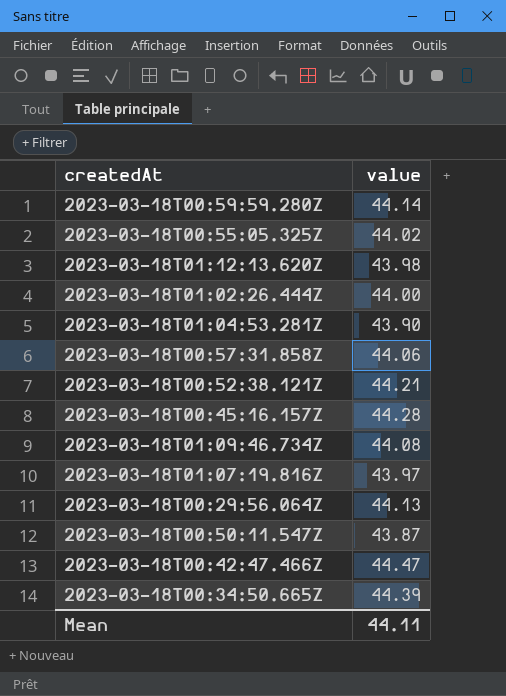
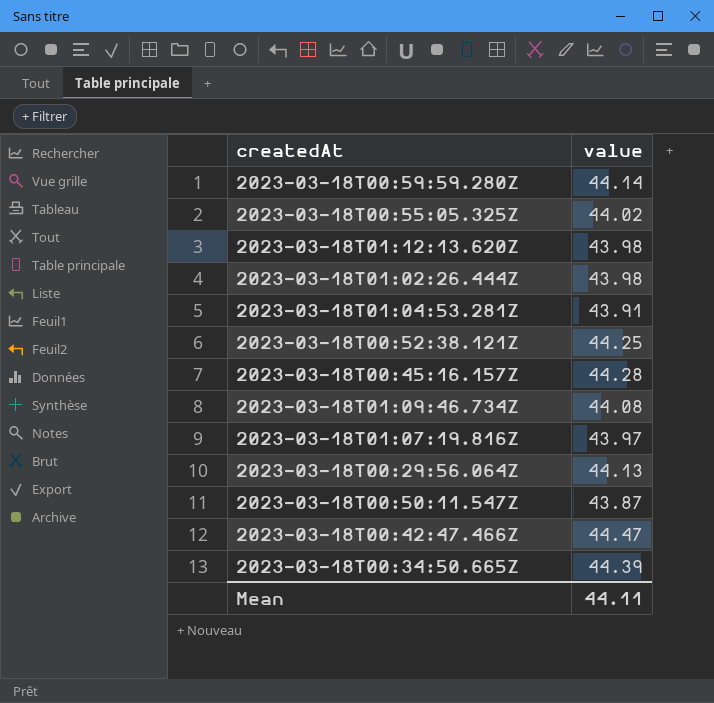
row 2023-03-18T00:57:31.858Z: 44.06 -> none
2023-03-18T01:02:26.444Z | value: 44.00 -> 43.98
2023-03-18T01:04:53.281Z | value: 43.90 -> 43.91
2023-03-18T00:52:38.121Z | value: 44.21 -> 44.25

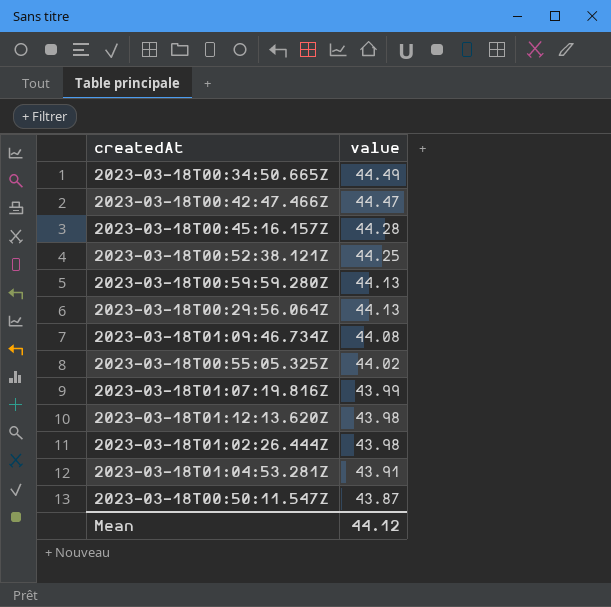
row order: none -> value descending
2023-03-18T00:34:50.665Z | value: 44.39 -> 44.49
2023-03-18T00:59:59.280Z | value: 44.14 -> 44.13
2023-03-18T01:07:19.816Z | value: 43.97 -> 43.99
Mean | value: 44.11 -> 44.12

